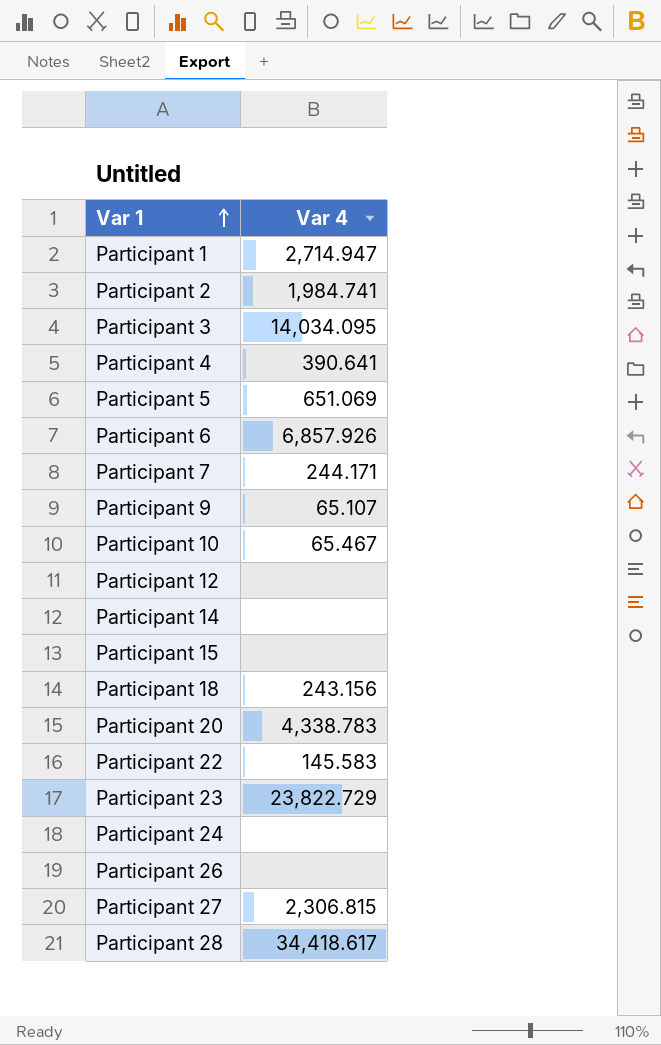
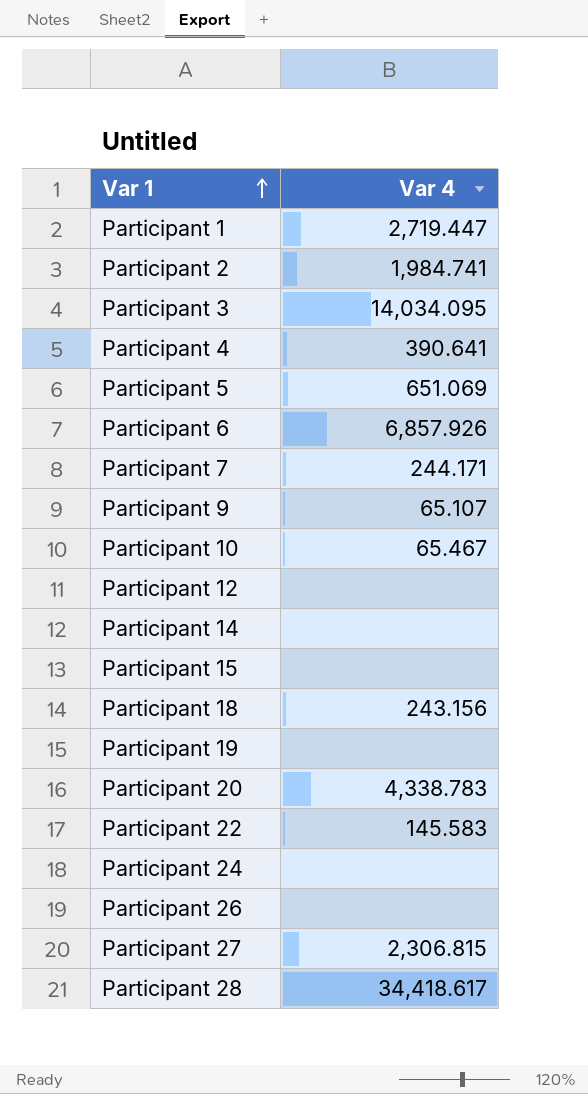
row Participant 23: 23,822.729 -> none
Participant 1 | Var 4: 2,714.947 -> 2,719.447
row Participant 19: none -> none

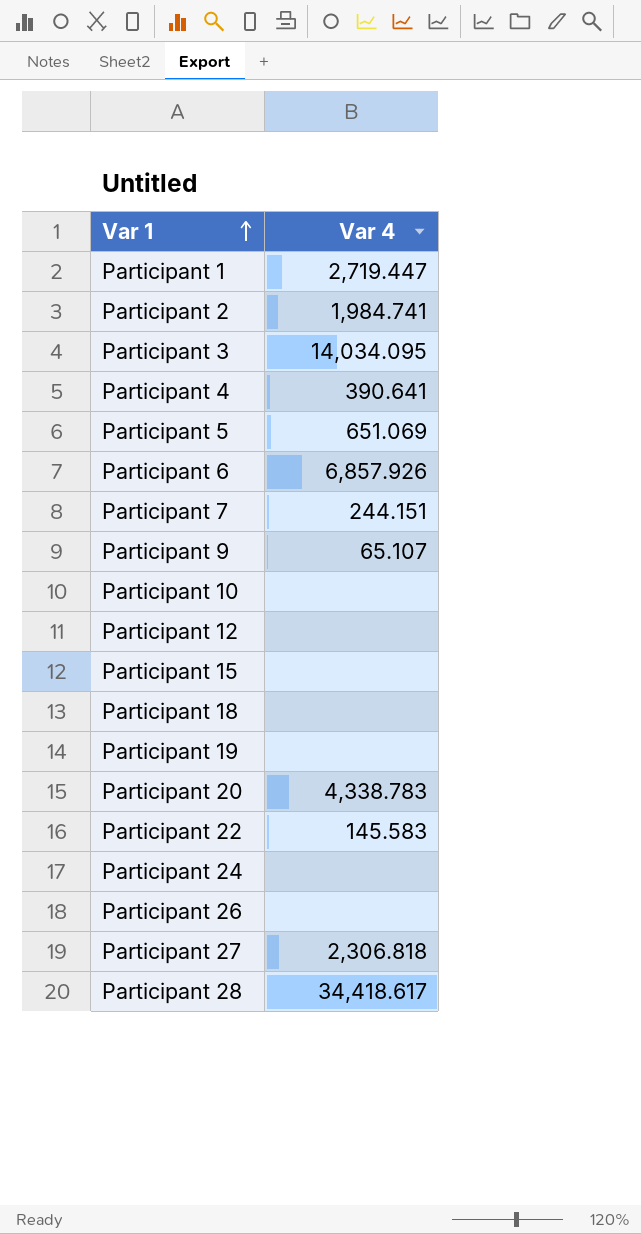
row Participant 14: none -> none
Participant 7 | Var 4: 244.171 -> 244.151
Participant 10 | Var 4: 65.467 -> none
Participant 18 | Var 4: 243.156 -> none
Participant 27 | Var 4: 2,306.815 -> 2,306.818

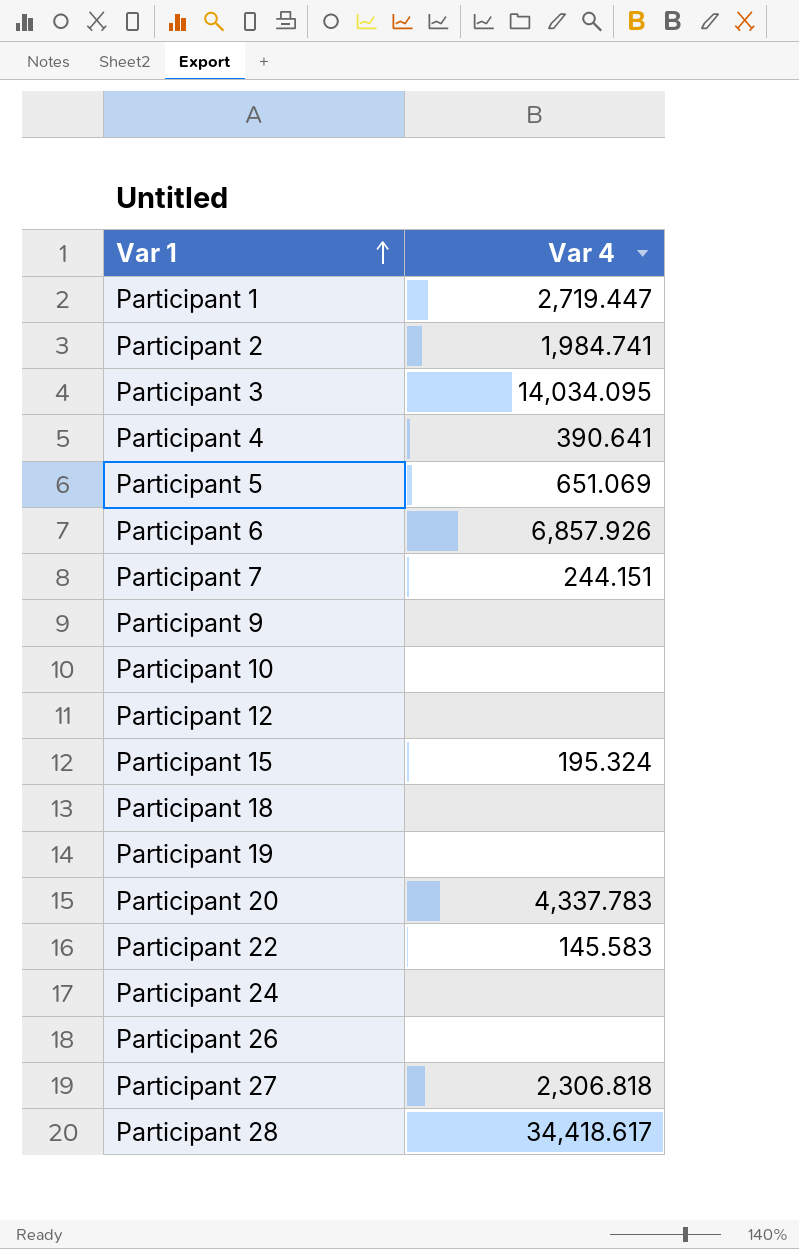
Participant 9 | Var 4: 65.107 -> none
Participant 15 | Var 4: none -> 195.324
Participant 20 | Var 4: 4,338.783 -> 4,337.783

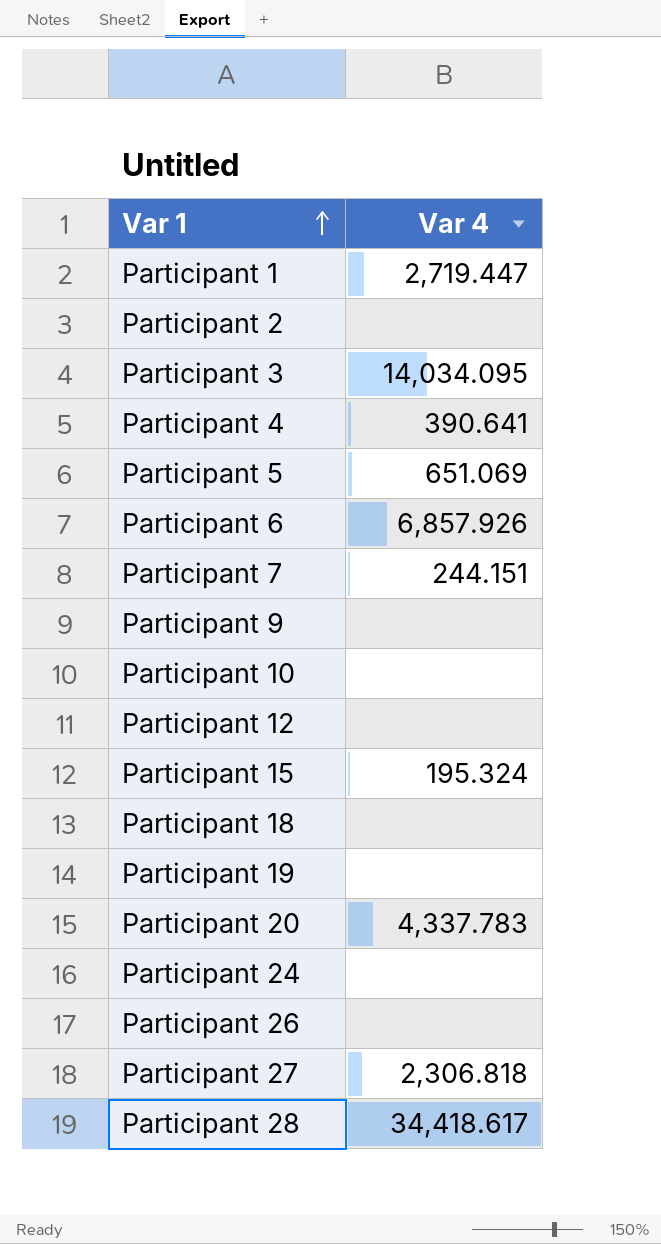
row Participant 22: 145.583 -> none
Participant 2 | Var 4: 1,984.741 -> none

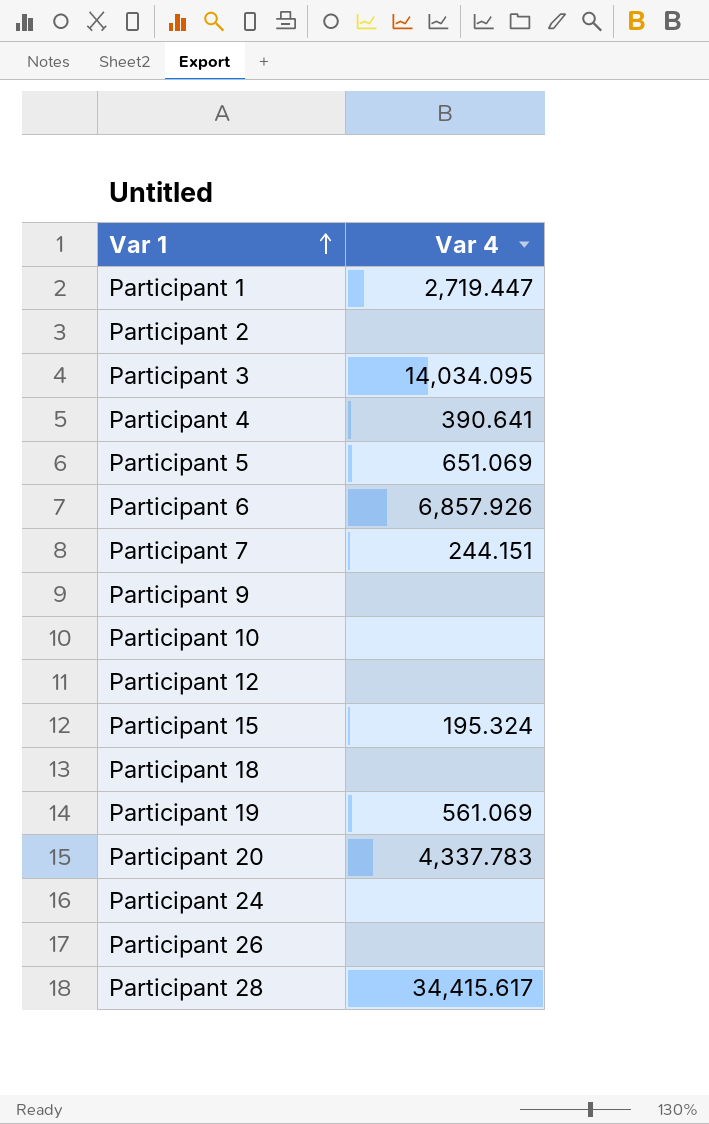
row Participant 27: 2,306.818 -> none
Participant 19 | Var 4: none -> 561.069
Participant 28 | Var 4: 34,418.617 -> 34,415.617

